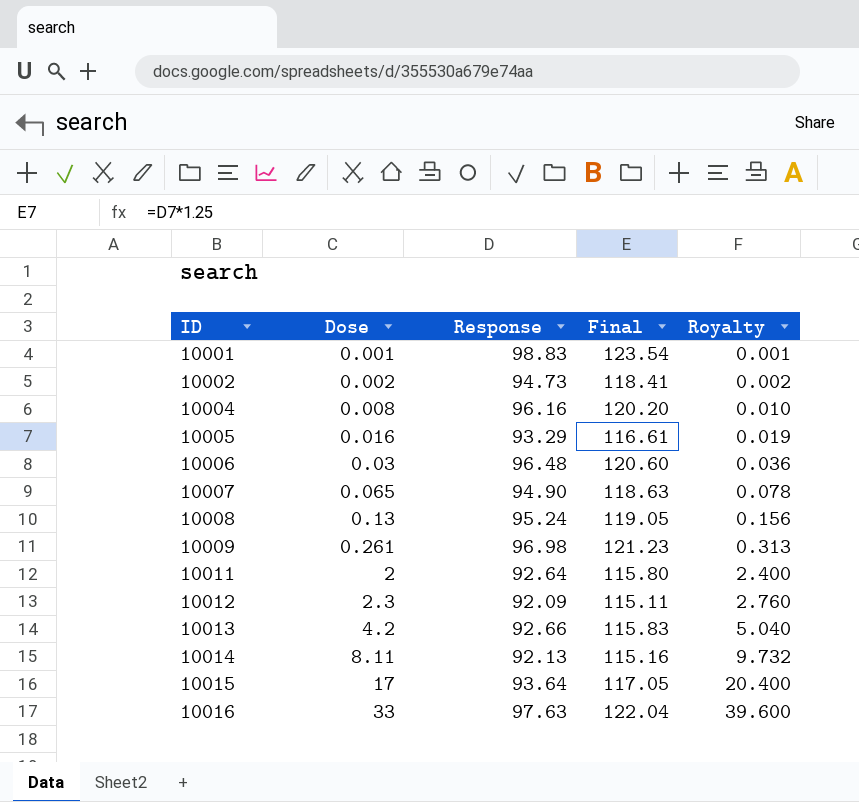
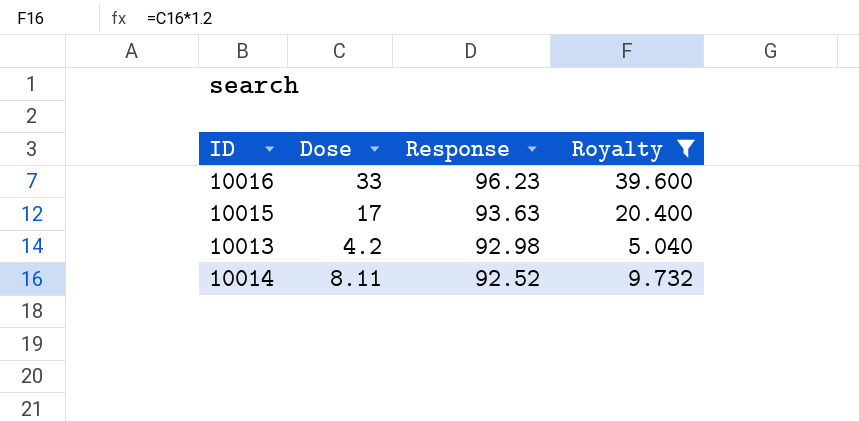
filter: none -> Royalty >= 5.040
row order: ID ascending -> Response descending
column Final | formula: [Response] * 1.25 -> none
10016 | Response: 97.63 -> 96.23
10015 | Response: 93.64 -> 93.63
10013 | Response: 92.66 -> 92.98
10014 | Response: 92.13 -> 92.52

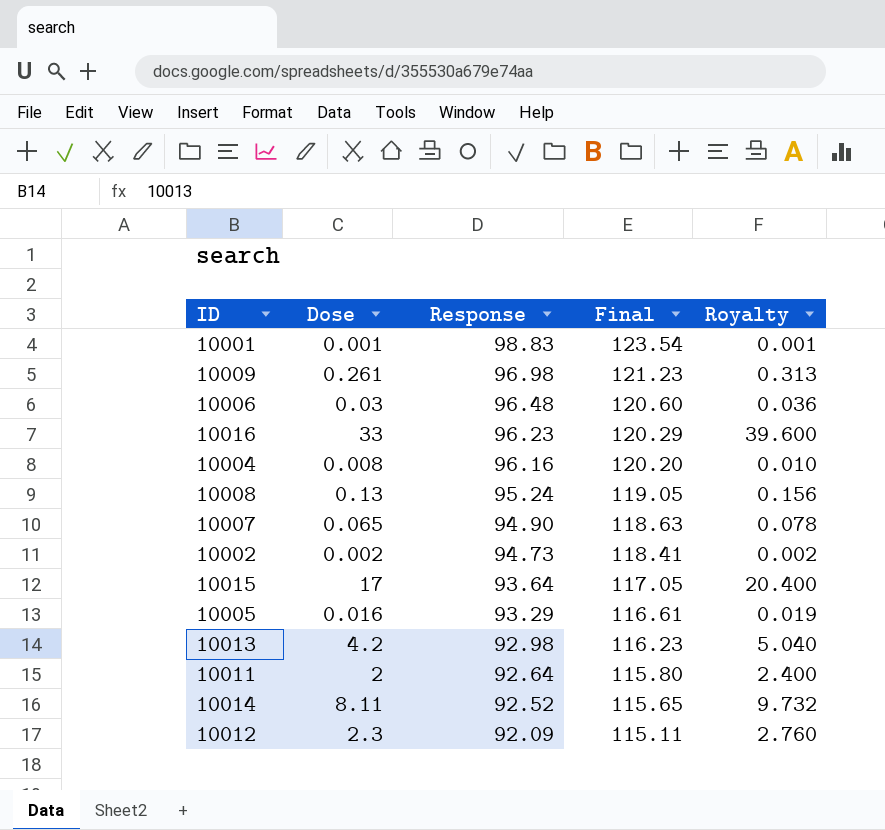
filter: Royalty >= 5.040 -> none
column Final | formula: none -> [Response] * 1.25
10015 | Response: 93.63 -> 93.64

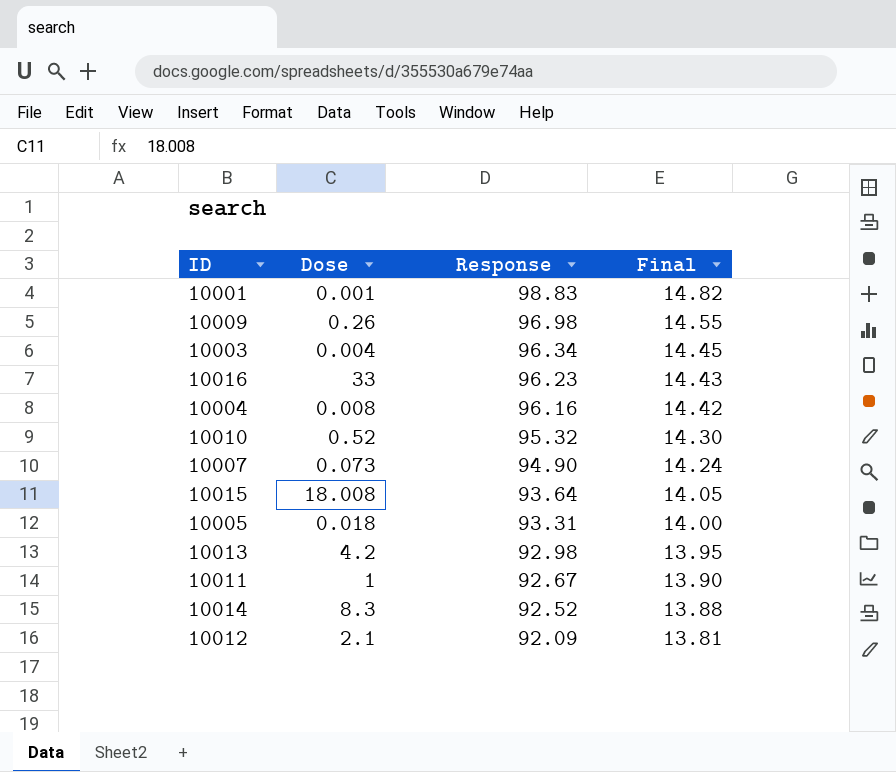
column Royalty | formula: [Dose] * 1.2 -> none
column Final | formula: [Response] * 1.25 -> [Response] * 0.15
row 10006: 0.03 | 96.48 | 120.60 | 0.036 -> none
row 10008: 0.13 | 95.24 | 119.05 | 0.156 -> none
row 10002: 0.002 | 94.73 | 118.41 | 0.002 -> none
10009 | Dose: 0.261 -> 0.26
row 10003: none -> 0.004 | 96.34 | 14.45
row 10010: none -> 0.52 | 95.32 | 14.30
10007 | Dose: 0.065 -> 0.073
10015 | Dose: 17 -> 18.008
10005 | Dose: 0.016 -> 0.018
10005 | Response: 93.29 -> 93.31
10011 | Dose: 2 -> 1
10011 | Response: 92.64 -> 92.67
10014 | Dose: 8.11 -> 8.3
10012 | Dose: 2.3 -> 2.1

